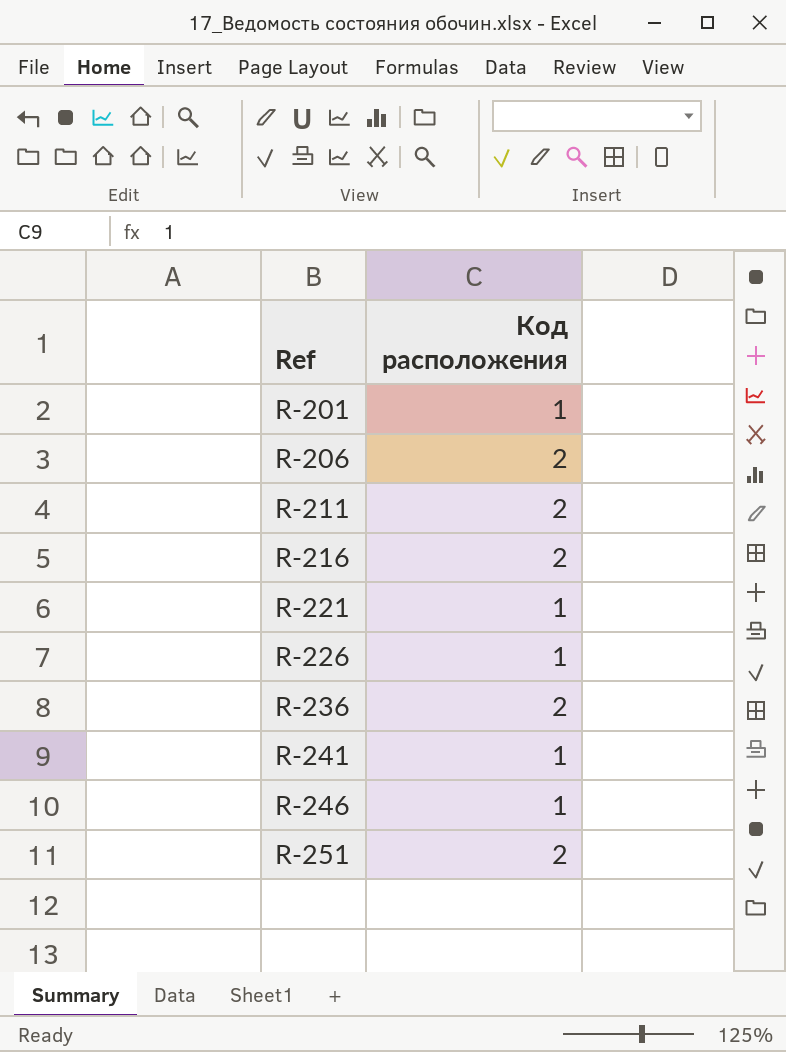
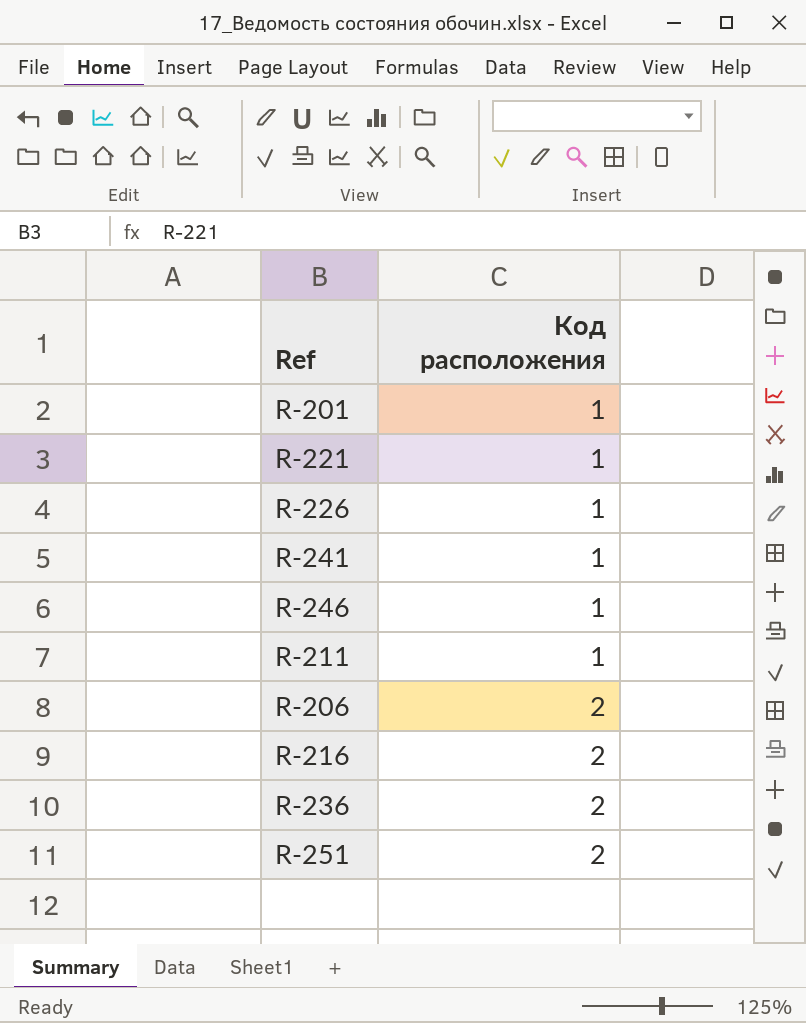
row order: Ref ascending -> Код расположения ascending
R-211 | Код расположения: 2 -> 1

